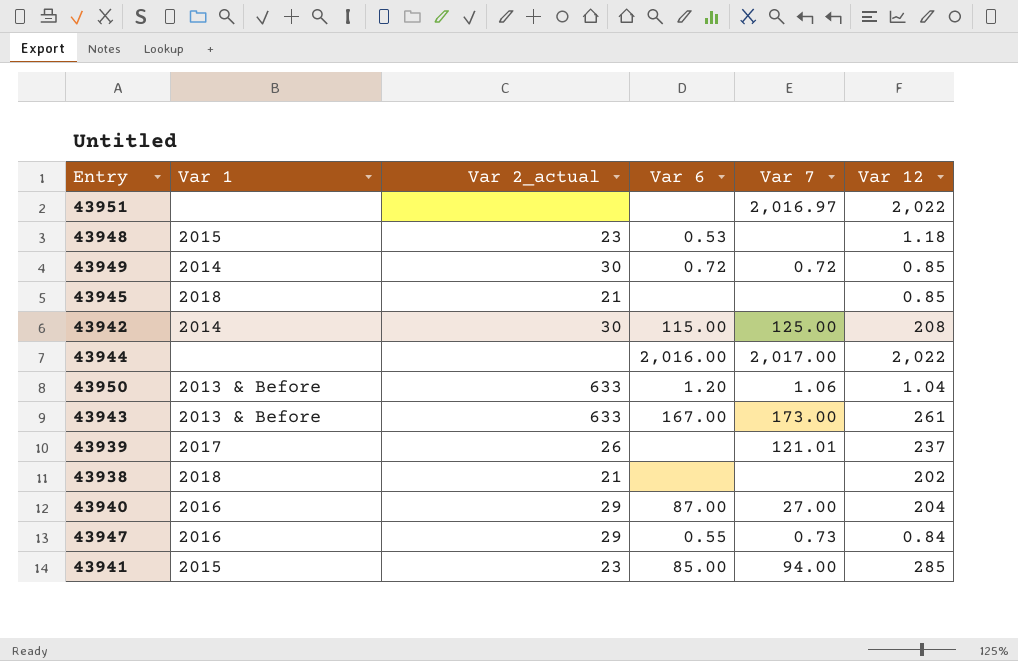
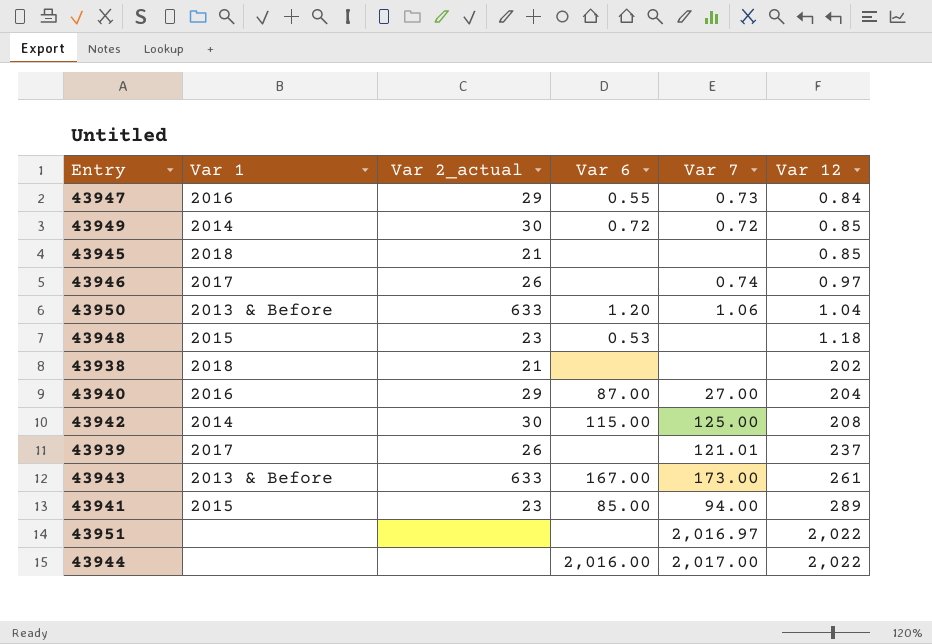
row order: none -> Var 12 ascending
row 43946: none -> 2017 | 26 | none | 0.74 | 0.97
43941 | Var 12: 285 -> 289

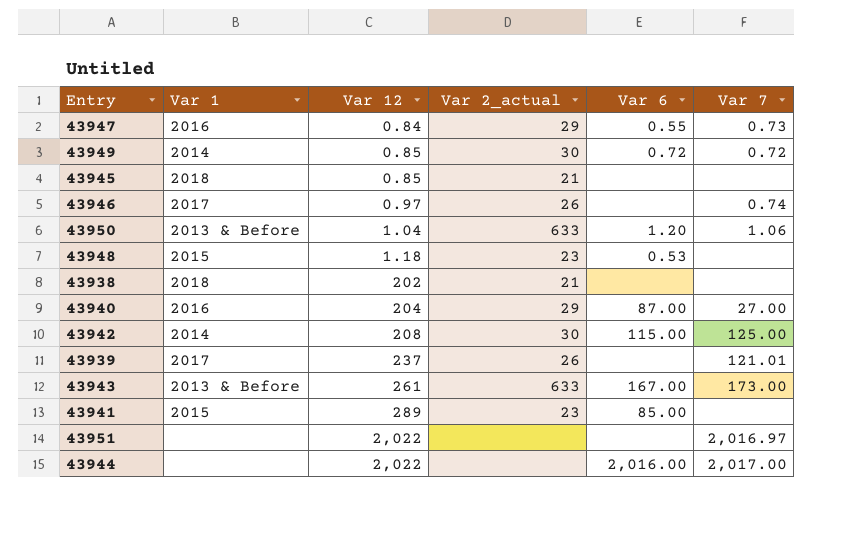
column Var 12 | position: 6 -> 3
43941 | Var 7: 94.00 -> none

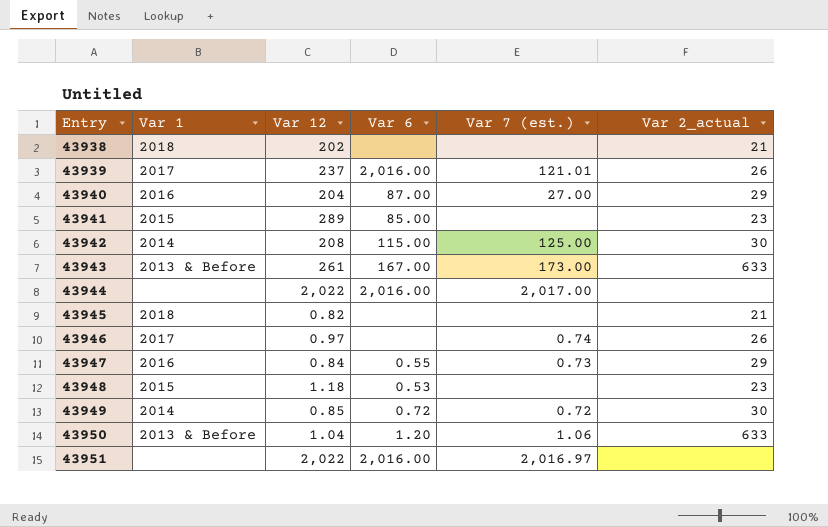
row order: Var 12 ascending -> Entry ascending
column name: Var 7 -> Var 7 (est.)
column Var 2_actual | position: 4 -> 6
43939 | Var 6: none -> 2,016.00
43945 | Var 12: 0.85 -> 0.82
43951 | Var 6: none -> 2,016.00

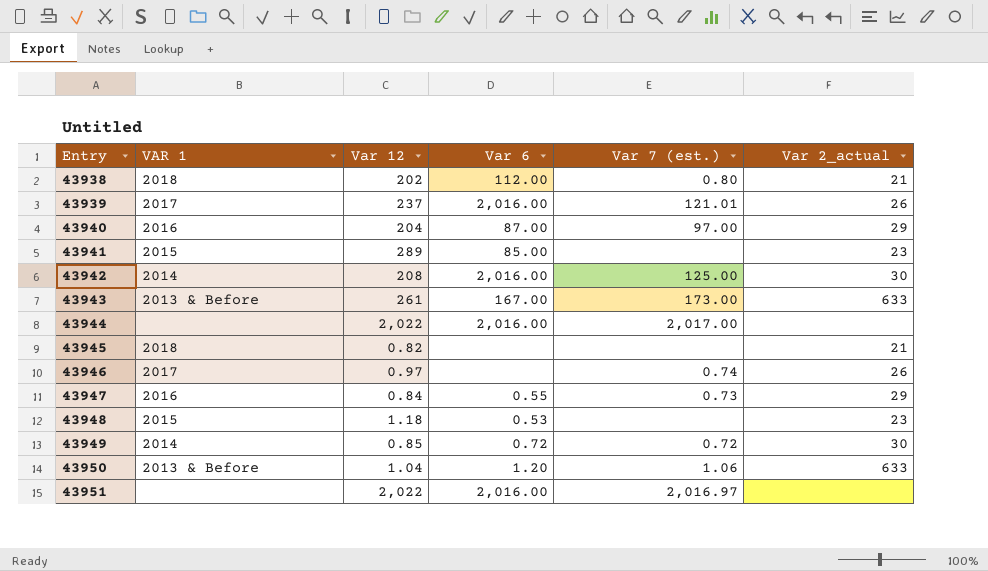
column name: Var 1 -> VAR 1
43938 | Var 6: none -> 112.00
43938 | Var 7 (est.): none -> 0.80
43940 | Var 7 (est.): 27.00 -> 97.00
43942 | Var 6: 115.00 -> 2,016.00

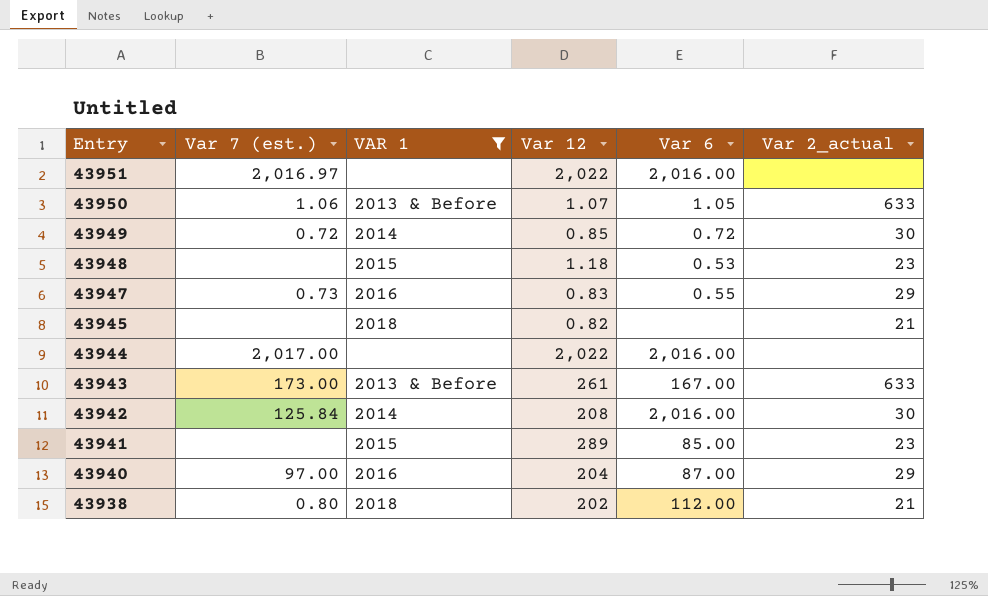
filter: none -> VAR 1 != 2017
row order: Entry ascending -> Entry descending
column Var 7 (est.) | position: 5 -> 2
43950 | Var 12: 1.04 -> 1.07
43950 | Var 6: 1.20 -> 1.05
43947 | Var 12: 0.84 -> 0.83
43942 | Var 7 (est.): 125.00 -> 125.84

